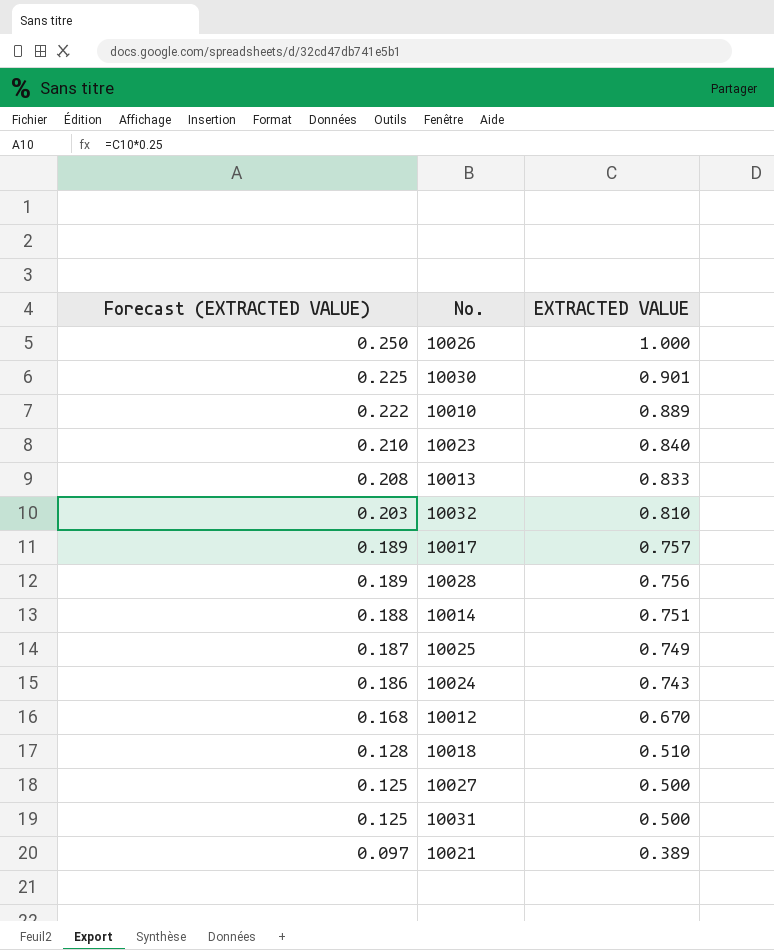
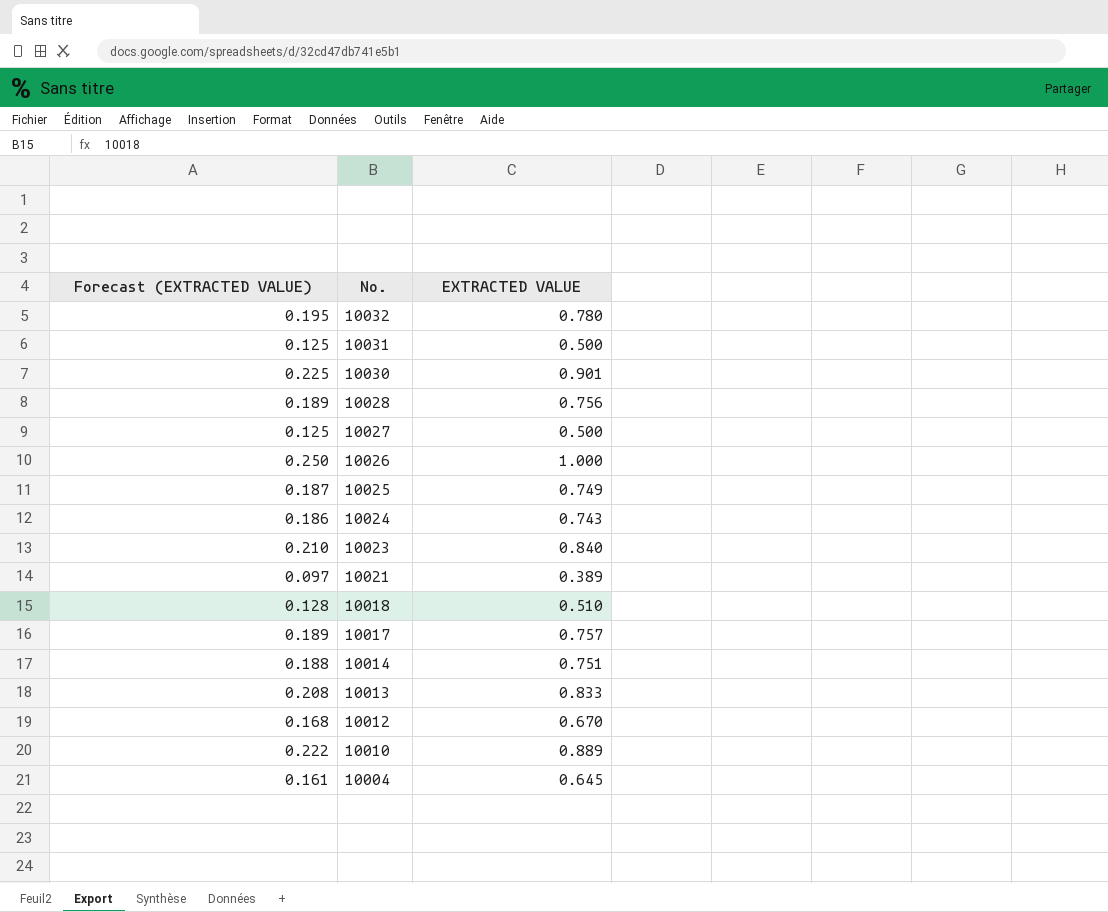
row order: Forecast (EXTRACTED VALUE) descending -> No. descending
10032 | Forecast (EXTRACTED VALUE): 0.203 -> 0.195
10032 | EXTRACTED VALUE: 0.810 -> 0.780
row 10004: none -> 0.161 | 0.645

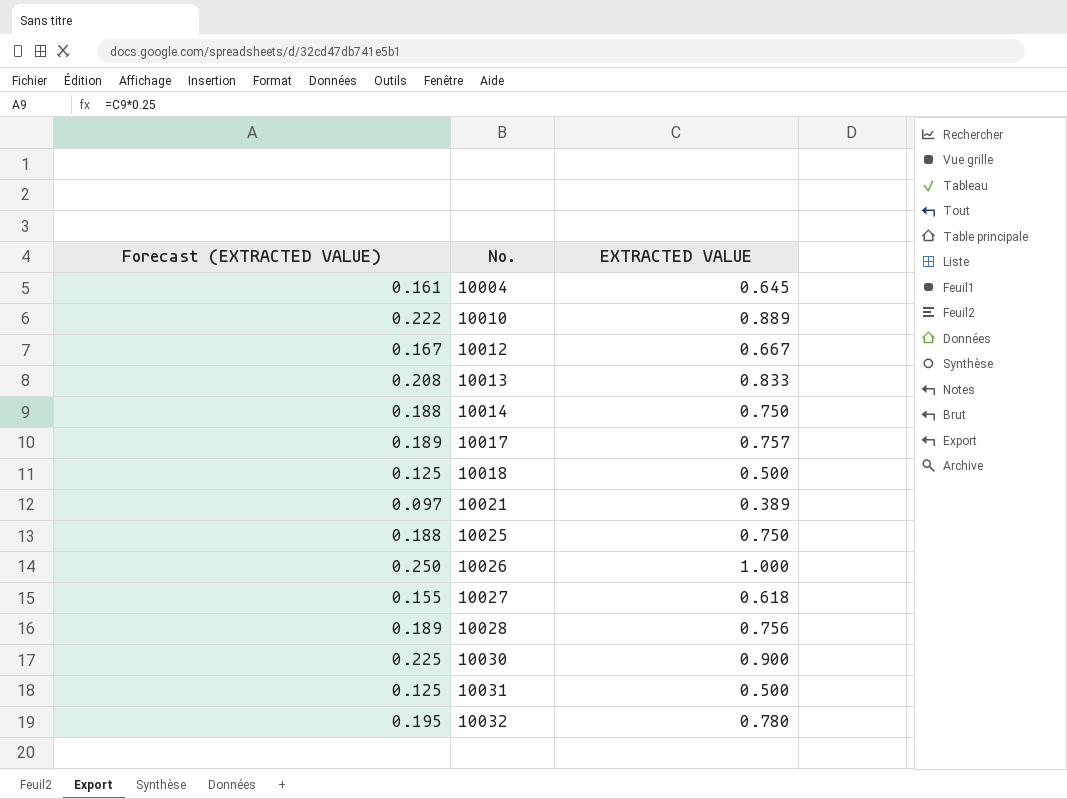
row order: No. descending -> No. ascending
row 10024: 0.186 | 0.743 -> none
row 10023: 0.210 | 0.840 -> none
10012 | Forecast (EXTRACTED VALUE): 0.168 -> 0.167
10012 | EXTRACTED VALUE: 0.670 -> 0.667
10014 | EXTRACTED VALUE: 0.751 -> 0.750
10018 | Forecast (EXTRACTED VALUE): 0.128 -> 0.125
10018 | EXTRACTED VALUE: 0.510 -> 0.500
10025 | Forecast (EXTRACTED VALUE): 0.187 -> 0.188
10025 | EXTRACTED VALUE: 0.749 -> 0.750
10027 | Forecast (EXTRACTED VALUE): 0.125 -> 0.155
10027 | EXTRACTED VALUE: 0.500 -> 0.618
10030 | EXTRACTED VALUE: 0.901 -> 0.900

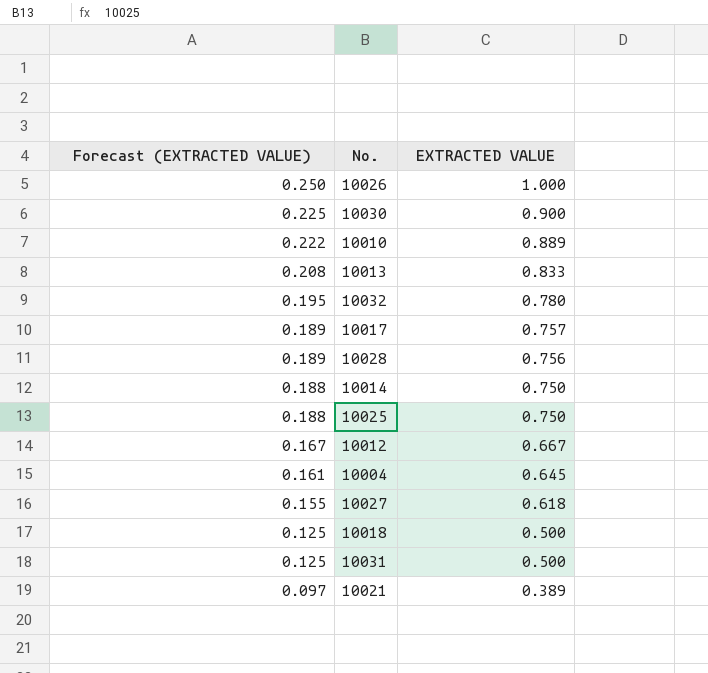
row order: No. ascending -> Forecast (EXTRACTED VALUE) descending

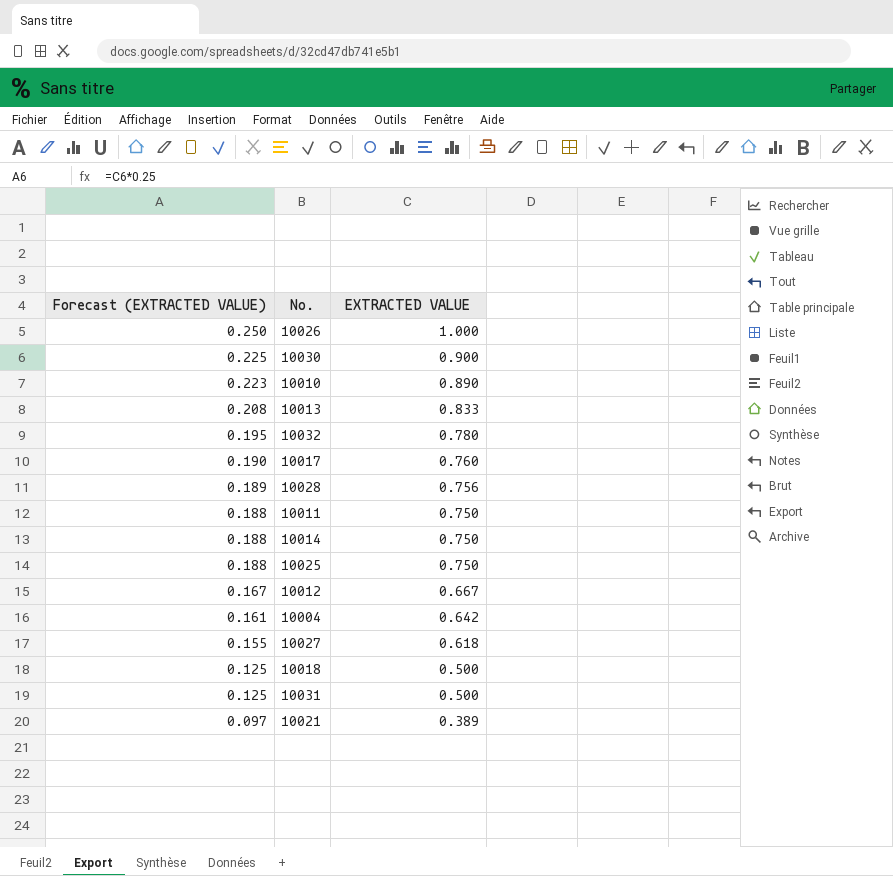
10010 | Forecast (EXTRACTED VALUE): 0.222 -> 0.223
10010 | EXTRACTED VALUE: 0.889 -> 0.890
10017 | Forecast (EXTRACTED VALUE): 0.189 -> 0.190
10017 | EXTRACTED VALUE: 0.757 -> 0.760
row 10011: none -> 0.188 | 0.750
10004 | EXTRACTED VALUE: 0.645 -> 0.642

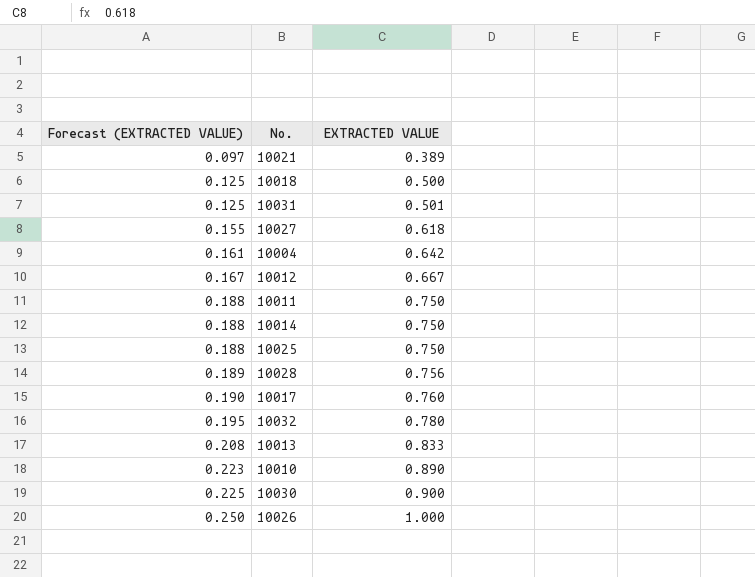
row order: Forecast (EXTRACTED VALUE) descending -> Forecast (EXTRACTED VALUE) ascending
10031 | EXTRACTED VALUE: 0.500 -> 0.501

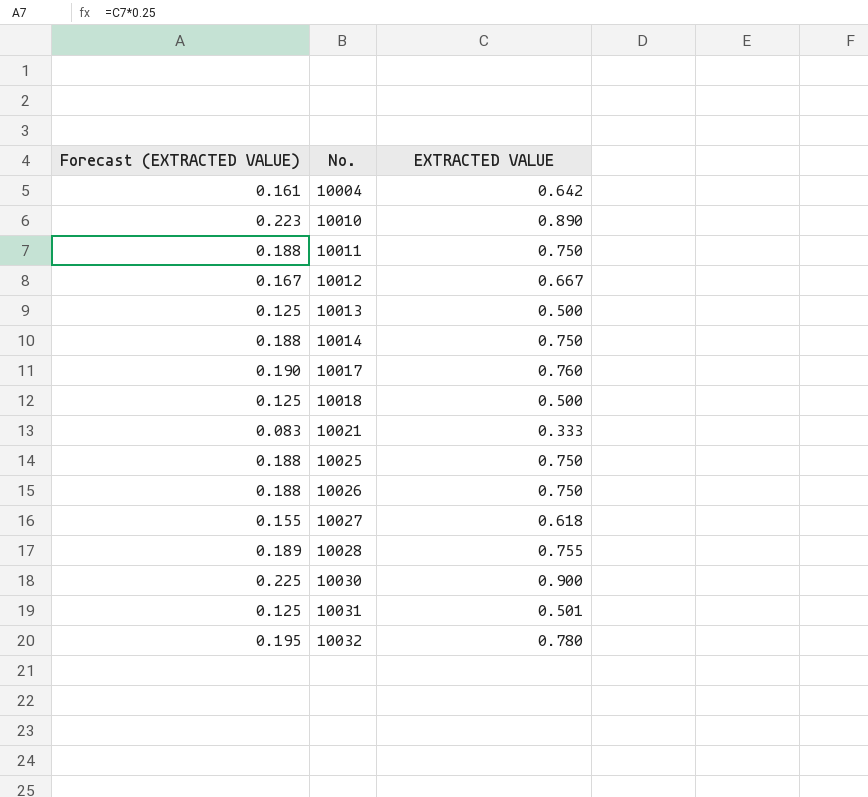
row order: Forecast (EXTRACTED VALUE) ascending -> No. ascending
10013 | Forecast (EXTRACTED VALUE): 0.208 -> 0.125
10013 | EXTRACTED VALUE: 0.833 -> 0.500
10021 | Forecast (EXTRACTED VALUE): 0.097 -> 0.083
10021 | EXTRACTED VALUE: 0.389 -> 0.333
10026 | Forecast (EXTRACTED VALUE): 0.250 -> 0.188
10026 | EXTRACTED VALUE: 1.000 -> 0.750
10028 | EXTRACTED VALUE: 0.756 -> 0.755

